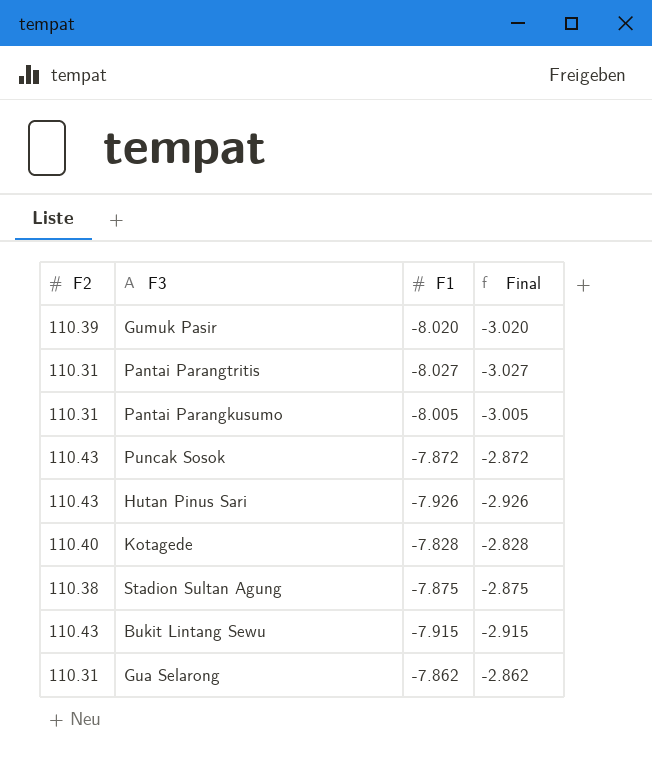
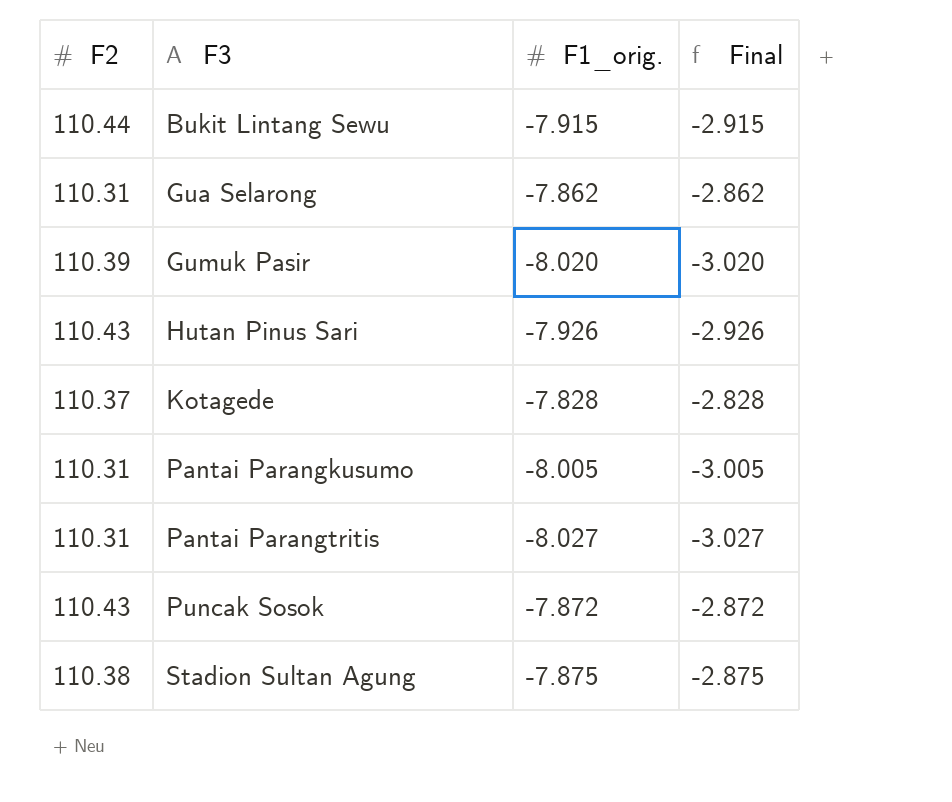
row order: none -> F3 ascending
column name: F1 -> F1_orig.
Bukit Lintang Sewu | F2: 110.43 -> 110.44
Kotagede | F2: 110.40 -> 110.37

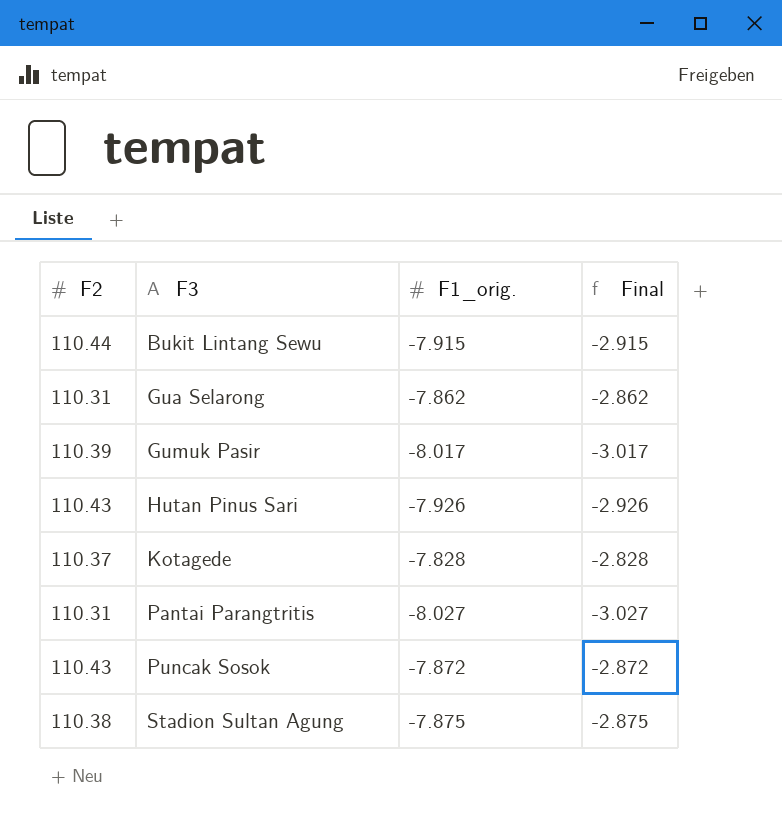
row Pantai Parangkusumo: 110.31 | -8.005 | -3.005 -> none
Gumuk Pasir | F1_orig.: -8.020 -> -8.017
Gumuk Pasir | Final: -3.020 -> -3.017

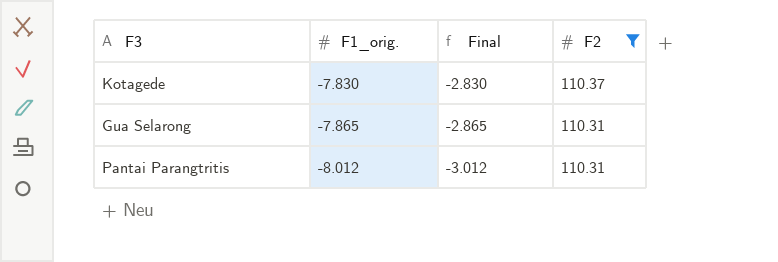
filter: none -> F2 <= 110.37
row order: F3 ascending -> F1_orig. descending
column F2 | position: 1 -> 4
Kotagede | F1_orig.: -7.828 -> -7.830
Kotagede | Final: -2.828 -> -2.830
Gua Selarong | F1_orig.: -7.862 -> -7.865
Gua Selarong | Final: -2.862 -> -2.865
Pantai Parangtritis | F1_orig.: -8.027 -> -8.012
Pantai Parangtritis | Final: -3.027 -> -3.012

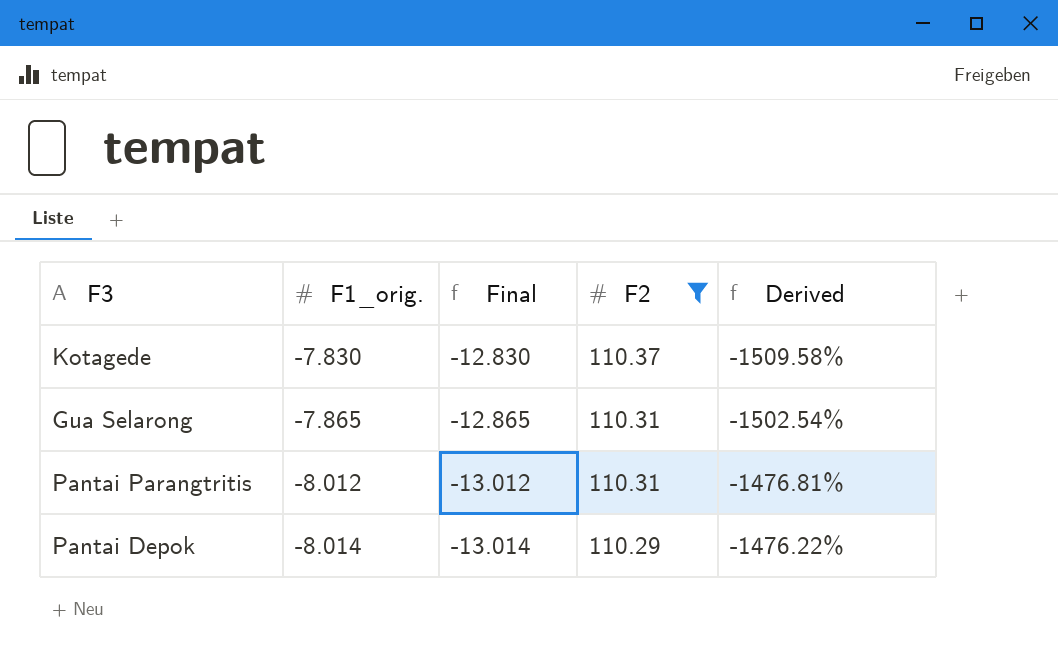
column Final | formula: [F1_orig.] + 5 -> [F1_orig.] - 5
column Derived | formula: none -> ([F2] - [F1_orig.]) / [F1_orig.]
row Pantai Depok: none -> -8.014 | -13.014 | 110.29 | -1476.22%

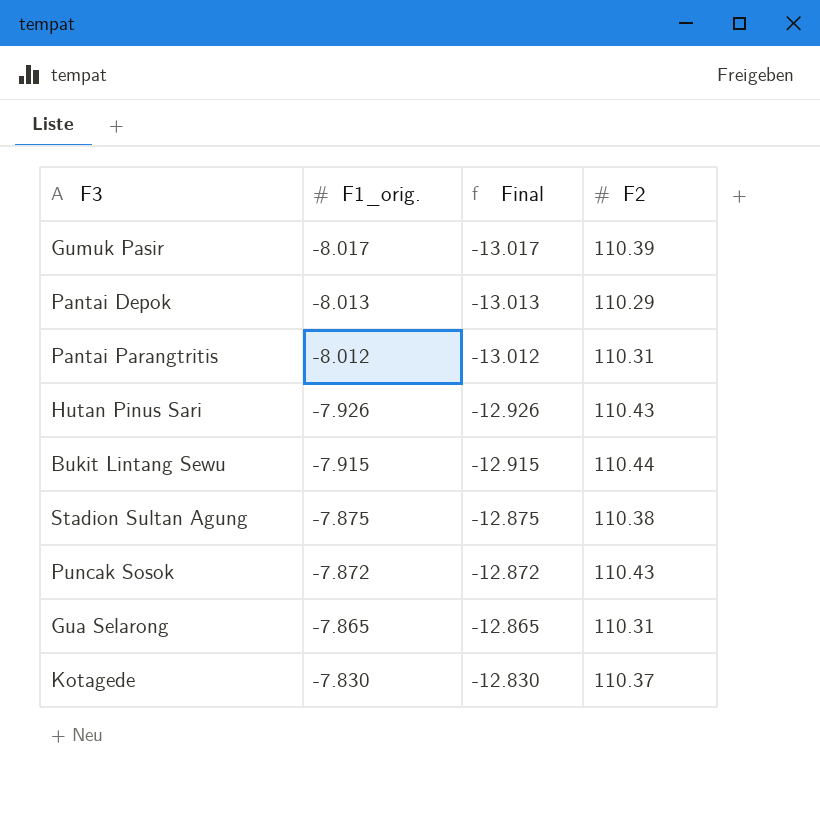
filter: F2 <= 110.37 -> none
row order: F1_orig. descending -> F1_orig. ascending
column Derived | formula: ([F2] - [F1_orig.]) / [F1_orig.] -> none
Pantai Depok | F1_orig.: -8.014 -> -8.013
Pantai Depok | Final: -13.014 -> -13.013

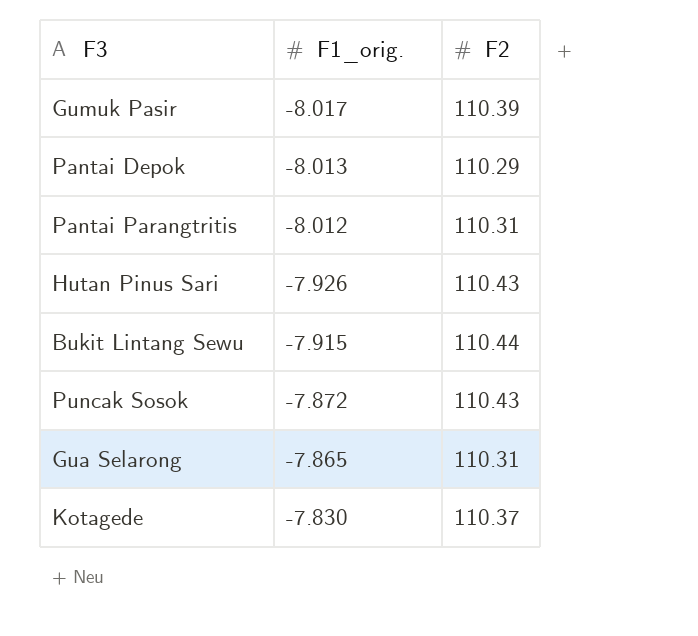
column Final | formula: [F1_orig.] - 5 -> none
row Stadion Sultan Agung: -7.875 | -12.875 | 110.38 -> none

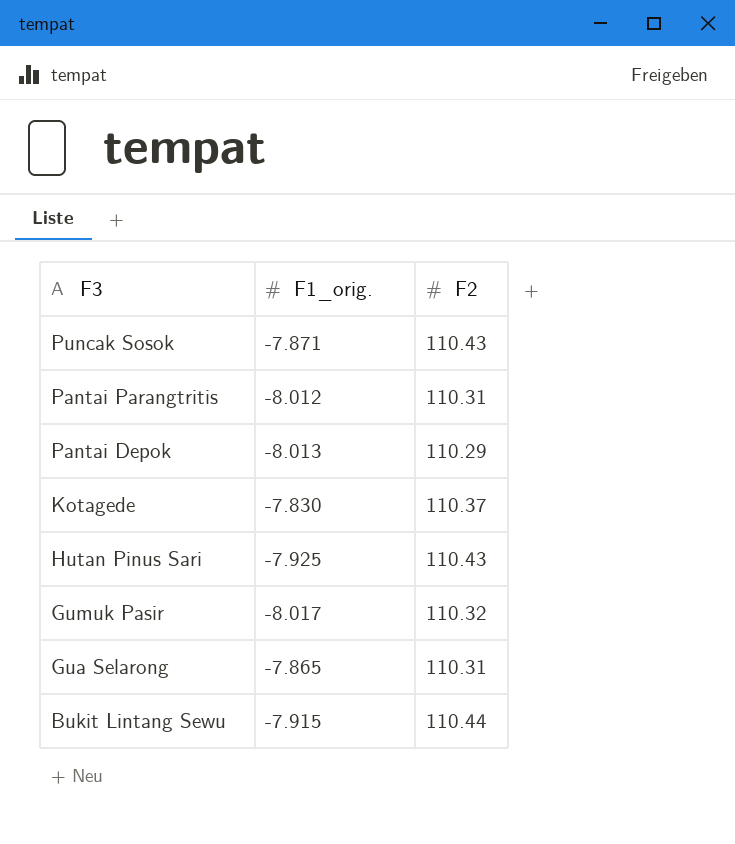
row order: F1_orig. ascending -> F3 descending
Puncak Sosok | F1_orig.: -7.872 -> -7.871
Hutan Pinus Sari | F1_orig.: -7.926 -> -7.925
Gumuk Pasir | F2: 110.39 -> 110.32

